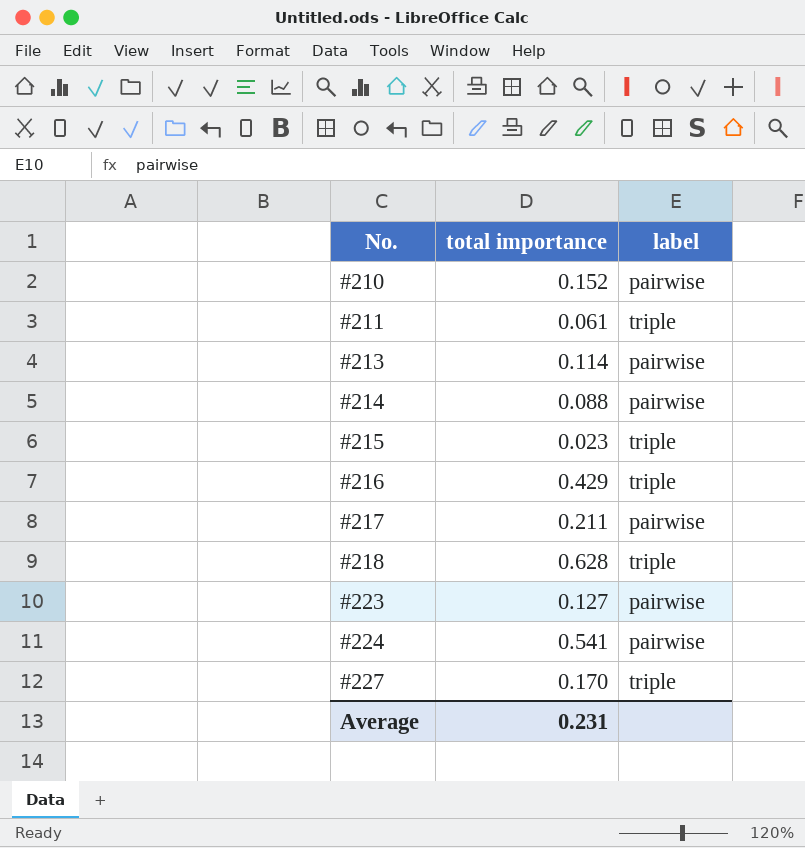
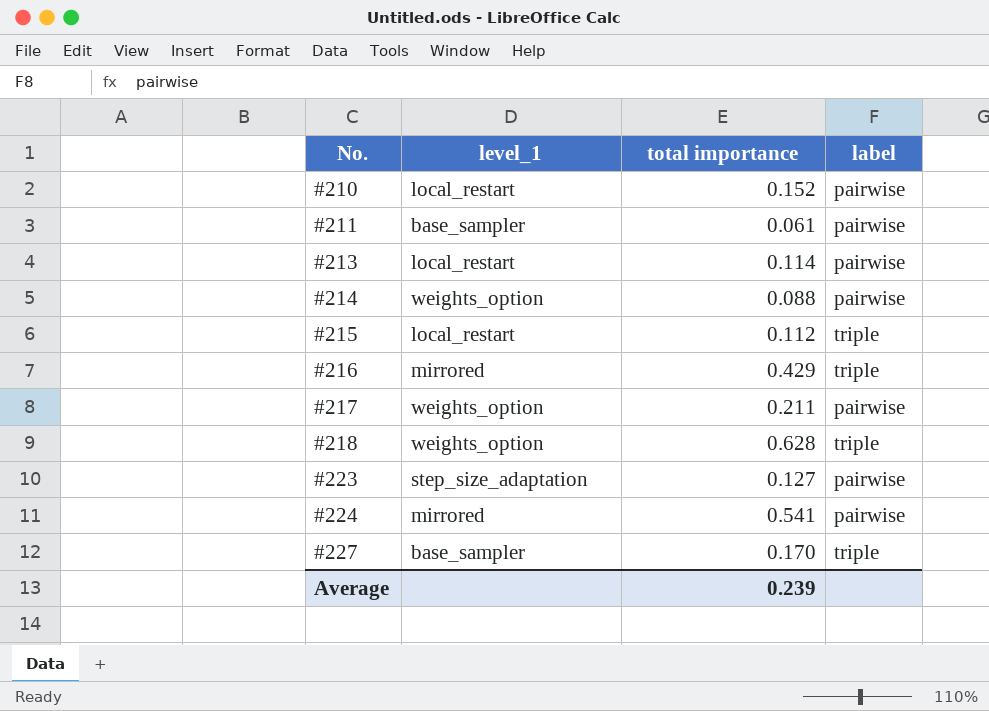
column level_1 | position: none -> 2
#211 | label: triple -> pairwise
#215 | total importance: 0.023 -> 0.112
Average | total importance: 0.231 -> 0.239

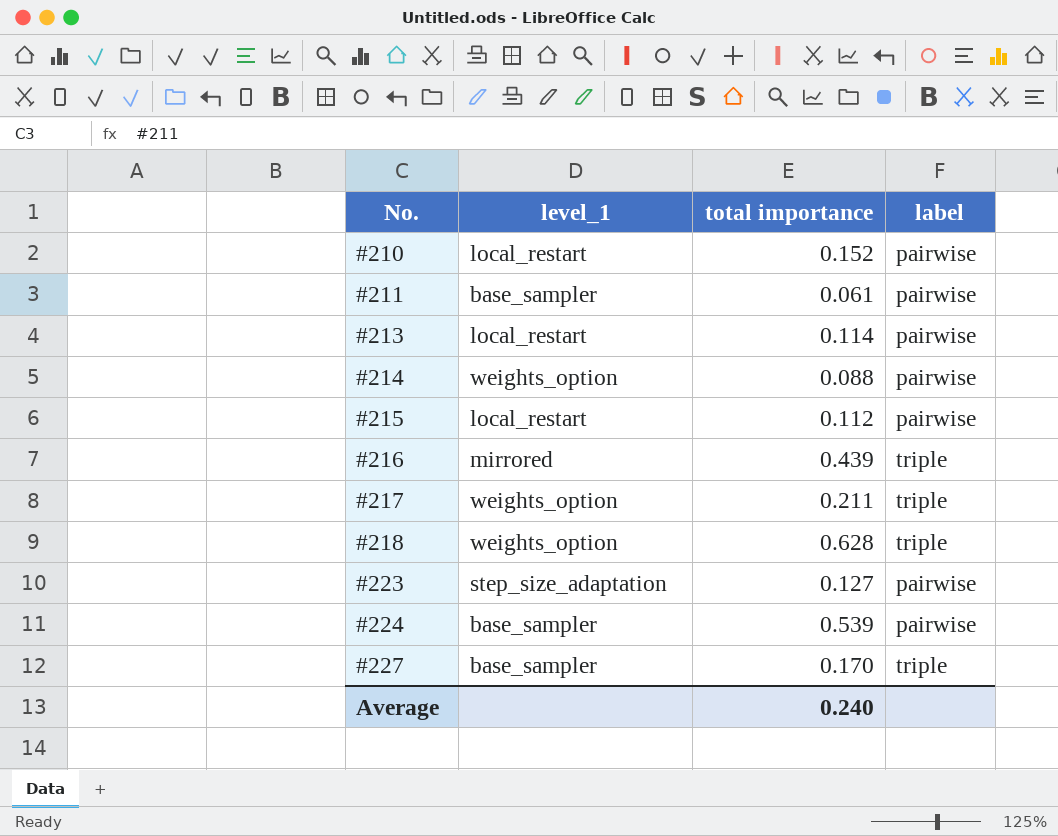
#215 | label: triple -> pairwise
#216 | total importance: 0.429 -> 0.439
#217 | label: pairwise -> triple
#224 | level_1: mirrored -> base_sampler
#224 | total importance: 0.541 -> 0.539
Average | total importance: 0.239 -> 0.240

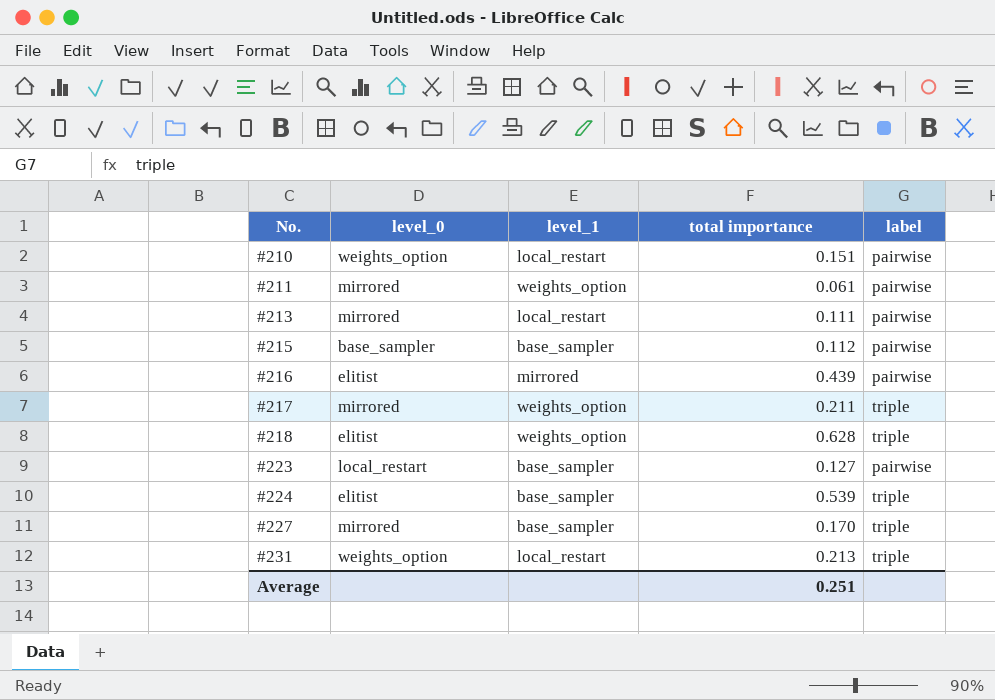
column level_0 | position: none -> 2
row #214: weights_option | 0.088 | pairwise -> none
#210 | total importance: 0.152 -> 0.151
#211 | level_1: base_sampler -> weights_option
#213 | total importance: 0.114 -> 0.111
#215 | level_1: local_restart -> base_sampler
#216 | label: triple -> pairwise
#223 | level_1: step_size_adaptation -> base_sampler
#224 | label: pairwise -> triple
row #231: none -> weights_option | local_restart | 0.213 | triple
Average | total importance: 0.240 -> 0.251

